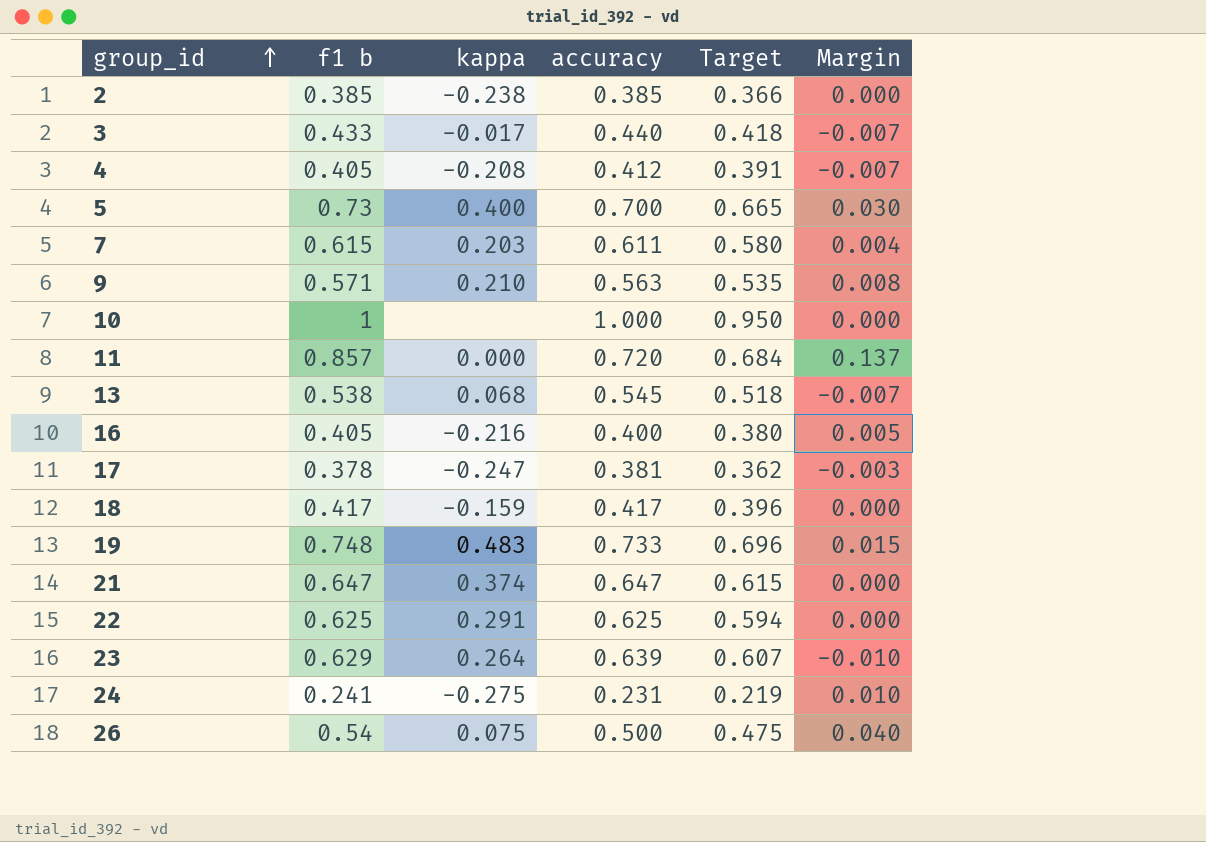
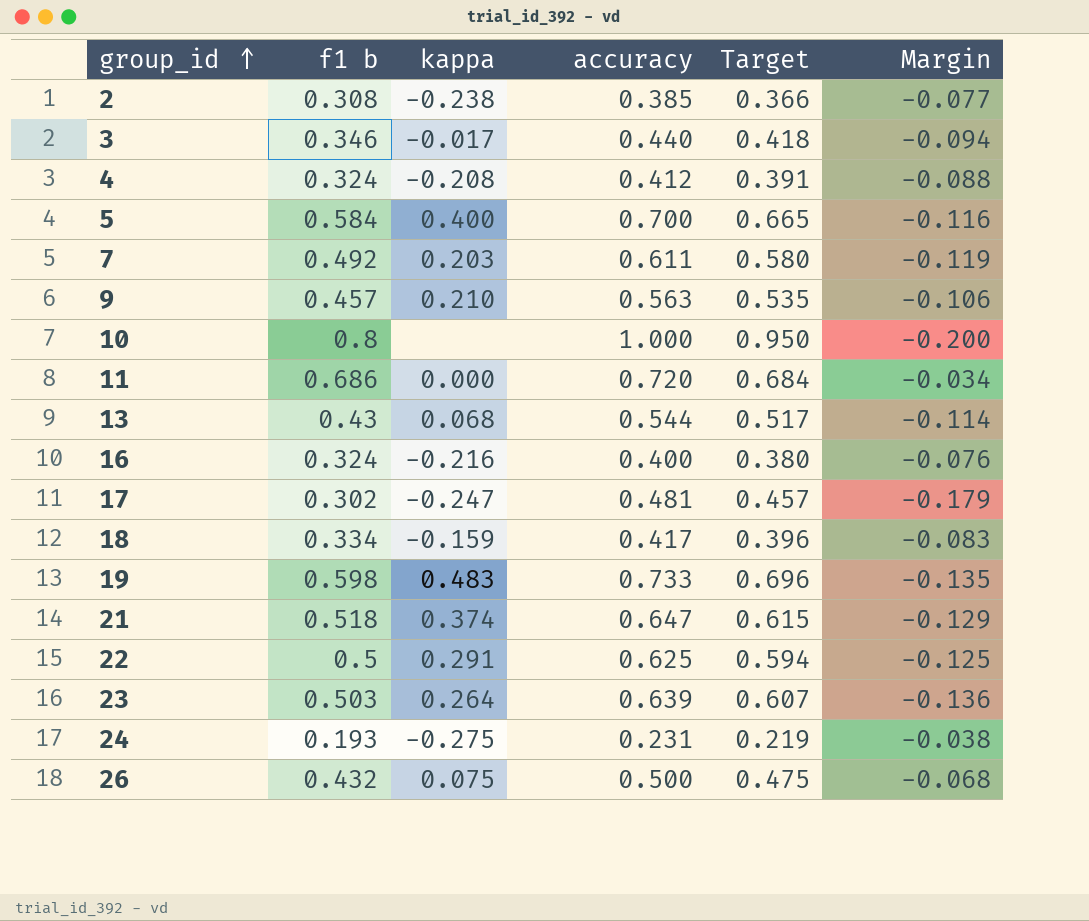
2 | f1 b: 0.385 -> 0.308
2 | Margin: 0.000 -> -0.077
3 | f1 b: 0.433 -> 0.346
3 | Margin: -0.007 -> -0.094
4 | f1 b: 0.405 -> 0.324
4 | Margin: -0.007 -> -0.088
5 | f1 b: 0.73 -> 0.584
5 | Margin: 0.030 -> -0.116
7 | f1 b: 0.615 -> 0.492
7 | Margin: 0.004 -> -0.119
9 | f1 b: 0.571 -> 0.457
9 | Margin: 0.008 -> -0.106
10 | f1 b: 1 -> 0.8
10 | Margin: 0.000 -> -0.200
11 | f1 b: 0.857 -> 0.686
11 | Margin: 0.137 -> -0.034
13 | f1 b: 0.538 -> 0.43
13 | accuracy: 0.545 -> 0.544
13 | Target: 0.518 -> 0.517
13 | Margin: -0.007 -> -0.114
16 | f1 b: 0.405 -> 0.324
16 | Margin: 0.005 -> -0.076
17 | f1 b: 0.378 -> 0.302
17 | accuracy: 0.381 -> 0.481
17 | Target: 0.362 -> 0.457
17 | Margin: -0.003 -> -0.179
18 | f1 b: 0.417 -> 0.334
18 | Margin: 0.000 -> -0.083
19 | f1 b: 0.748 -> 0.598
19 | Margin: 0.015 -> -0.135
21 | f1 b: 0.647 -> 0.518
21 | Margin: 0.000 -> -0.129
22 | f1 b: 0.625 -> 0.5
22 | Margin: 0.000 -> -0.125
23 | f1 b: 0.629 -> 0.503
23 | Margin: -0.010 -> -0.136
24 | f1 b: 0.241 -> 0.193
24 | Margin: 0.010 -> -0.038
26 | f1 b: 0.54 -> 0.432
26 | Margin: 0.040 -> -0.068

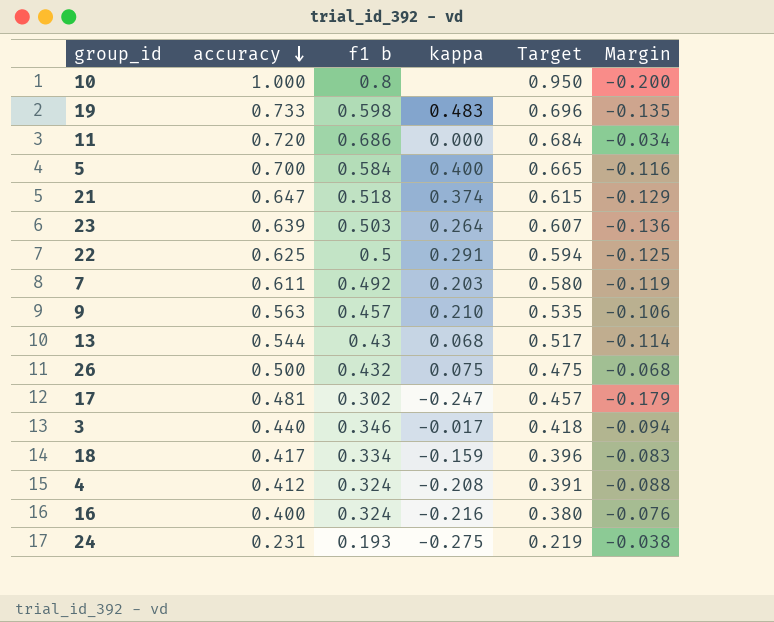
row order: group_id ascending -> accuracy descending
column accuracy | position: 4 -> 2
row 2: 0.308 | -0.238 | 0.385 | 0.366 | -0.077 -> none

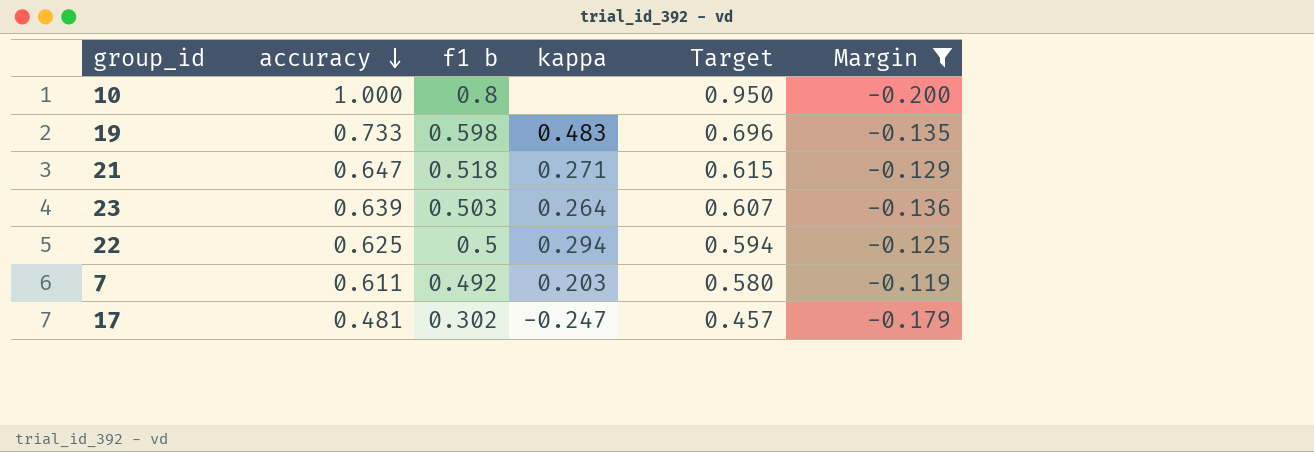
filter: none -> Margin <= -0.119
21 | kappa: 0.374 -> 0.271
22 | kappa: 0.291 -> 0.294

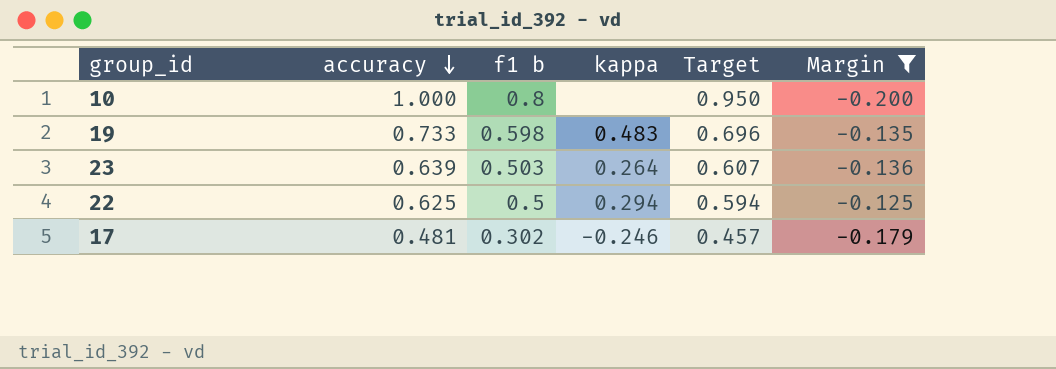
row 21: 0.647 | 0.518 | 0.271 | 0.615 | -0.129 -> none
row 7: 0.611 | 0.492 | 0.203 | 0.580 | -0.119 -> none
17 | kappa: -0.247 -> -0.246

